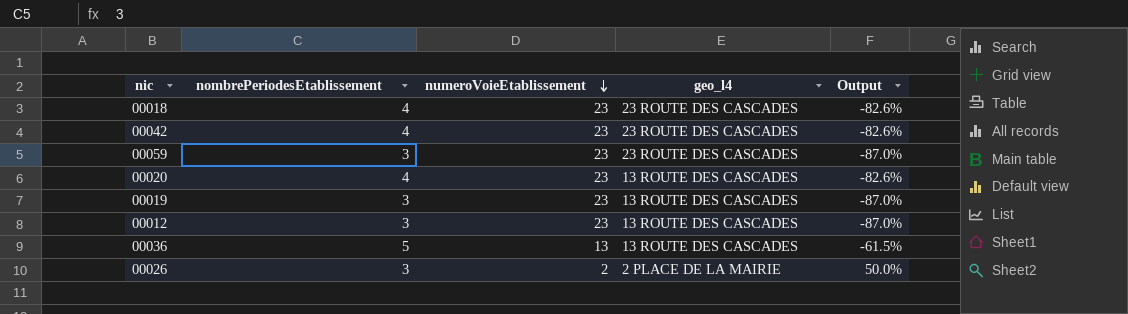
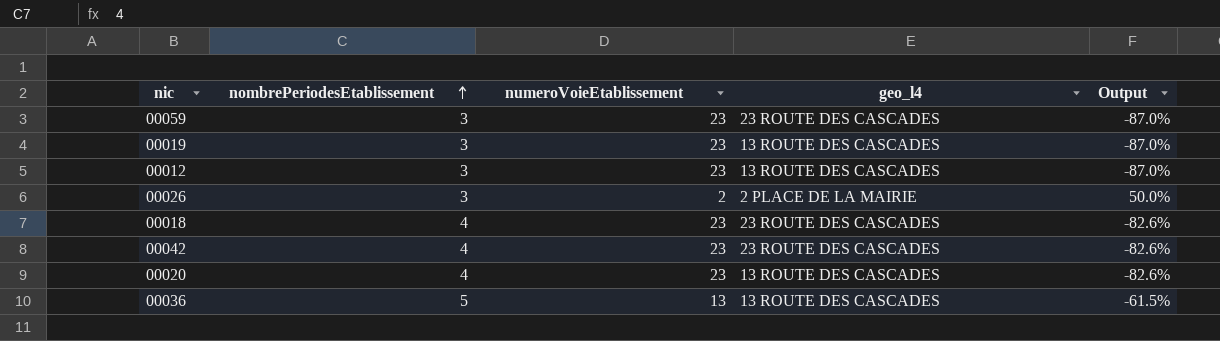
row order: numeroVoieEtablissement descending -> nombrePeriodesEtablissement ascending

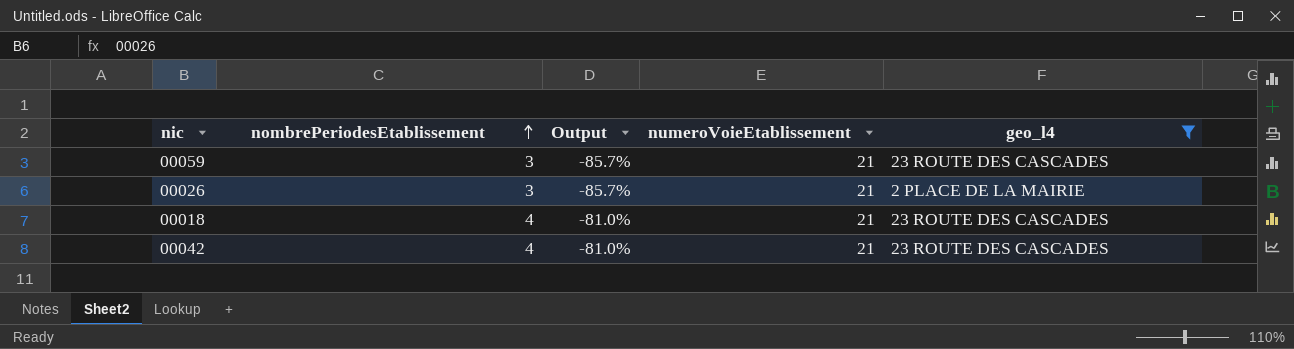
filter: none -> geo_l4 != 13 ROUTE DES CASCADES
column Output | position: 5 -> 3
00059 | Output: -87.0% -> -85.7%
00059 | numeroVoieEtablissement: 23 -> 21
00026 | Output: 50.0% -> -85.7%
00026 | numeroVoieEtablissement: 2 -> 21
00018 | Output: -82.6% -> -81.0%
00018 | numeroVoieEtablissement: 23 -> 21
00042 | Output: -82.6% -> -81.0%
00042 | numeroVoieEtablissement: 23 -> 21

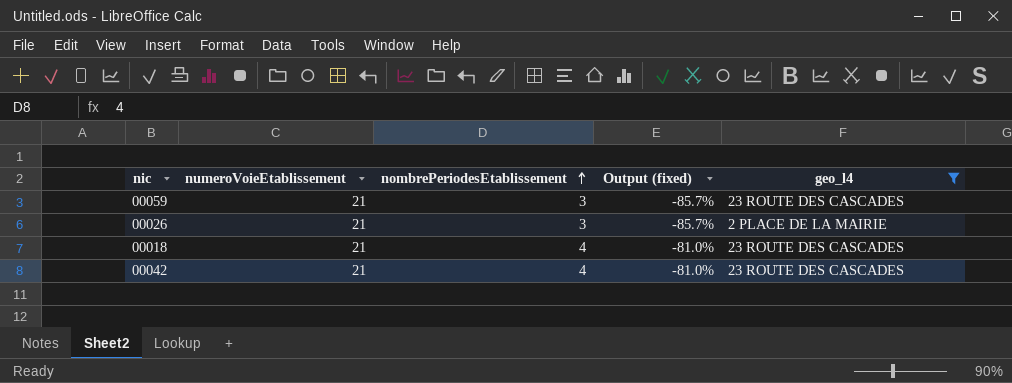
column numeroVoieEtablissement | position: 4 -> 2
column name: Output -> Output (fixed)

